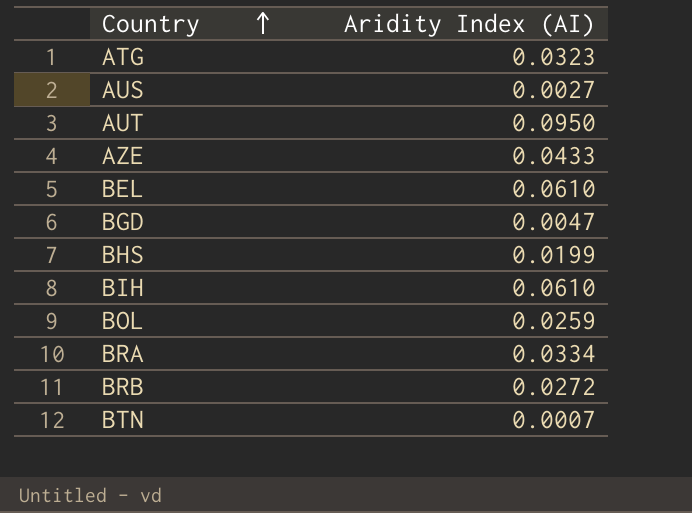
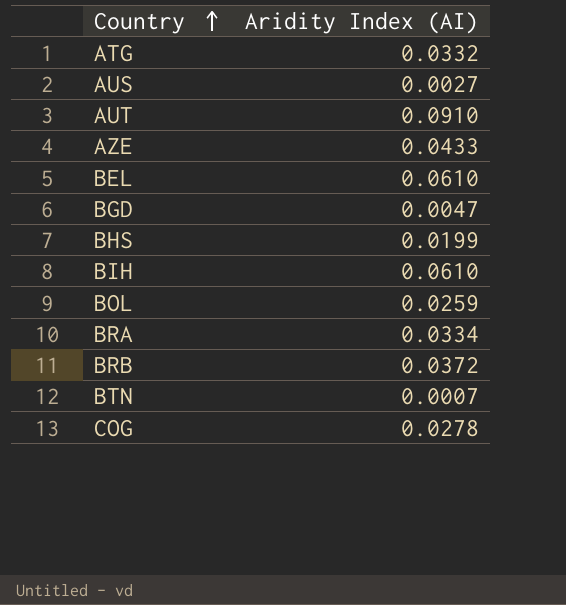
ATG | Aridity Index (AI): 0.0323 -> 0.0332
AUT | Aridity Index (AI): 0.0950 -> 0.0910
BRB | Aridity Index (AI): 0.0272 -> 0.0372
row COG: none -> 0.0278

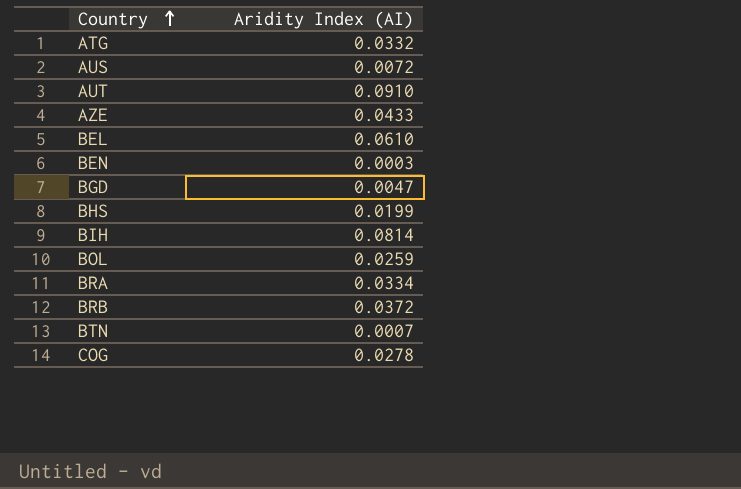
AUS | Aridity Index (AI): 0.0027 -> 0.0072
row BEN: none -> 0.0003
BIH | Aridity Index (AI): 0.0610 -> 0.0814

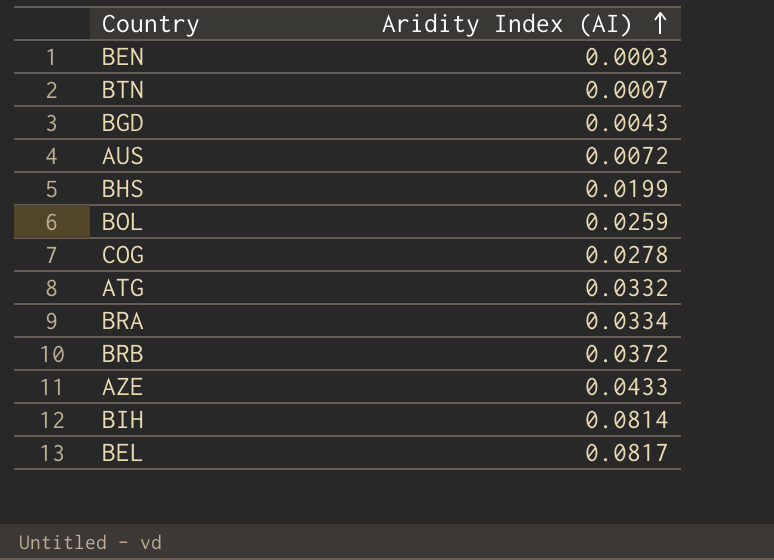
row order: Country ascending -> Aridity Index (AI) ascending
row AUT: 0.0910 -> none
BGD | Aridity Index (AI): 0.0047 -> 0.0043
BEL | Aridity Index (AI): 0.0610 -> 0.0817

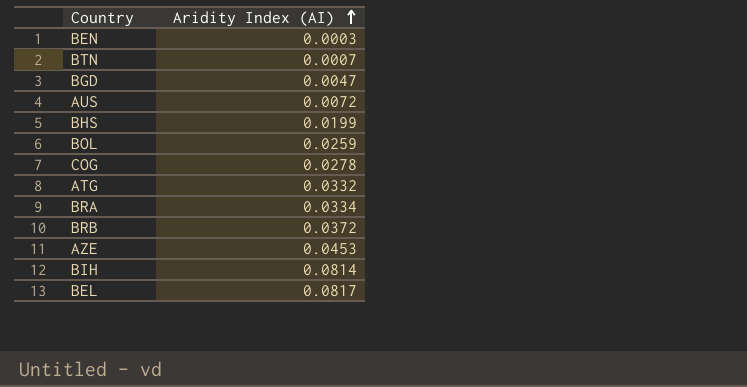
BGD | Aridity Index (AI): 0.0043 -> 0.0047
AZE | Aridity Index (AI): 0.0433 -> 0.0453

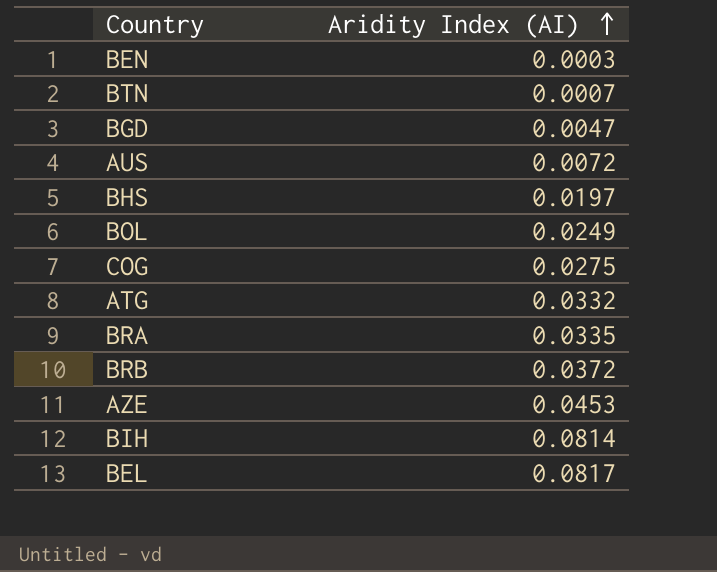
BHS | Aridity Index (AI): 0.0199 -> 0.0197
BOL | Aridity Index (AI): 0.0259 -> 0.0249
COG | Aridity Index (AI): 0.0278 -> 0.0275
BRA | Aridity Index (AI): 0.0334 -> 0.0335

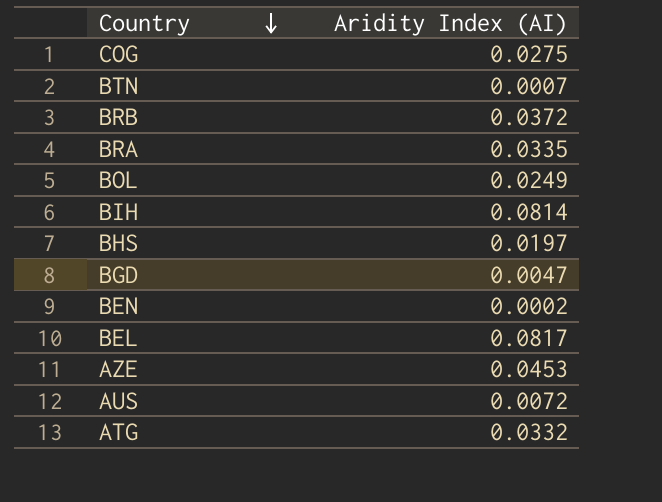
row order: Aridity Index (AI) ascending -> Country descending
BEN | Aridity Index (AI): 0.0003 -> 0.0002

